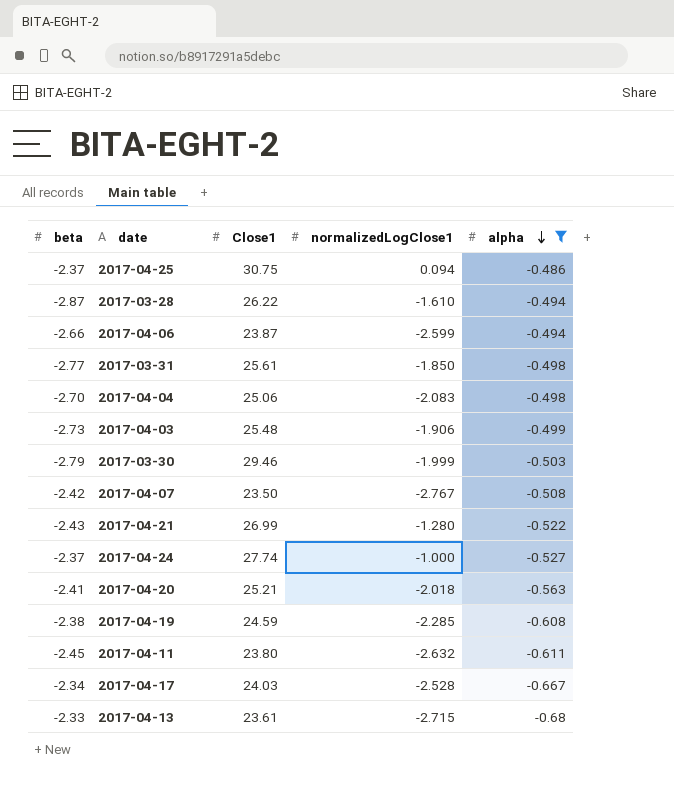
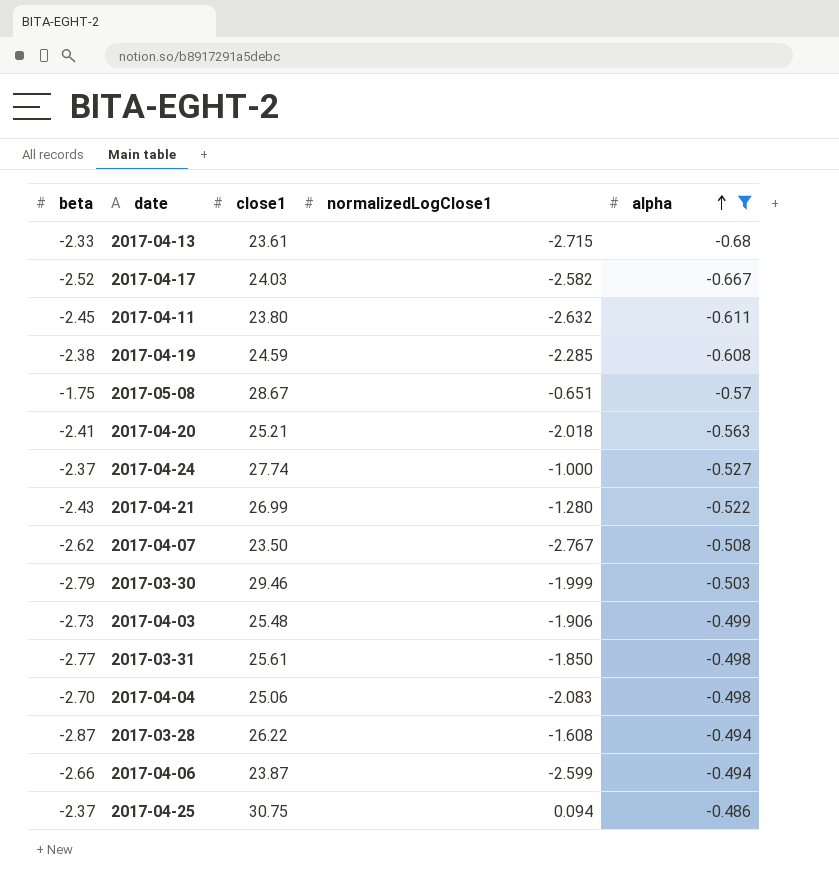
row order: alpha descending -> alpha ascending
column name: Close1 -> close1
2017-04-17 | beta: -2.34 -> -2.52
2017-04-17 | normalizedLogClose1: -2.528 -> -2.582
row 2017-05-08: none -> -1.75 | 28.67 | -0.651 | -0.57
2017-04-07 | beta: -2.42 -> -2.62
2017-03-28 | normalizedLogClose1: -1.610 -> -1.608

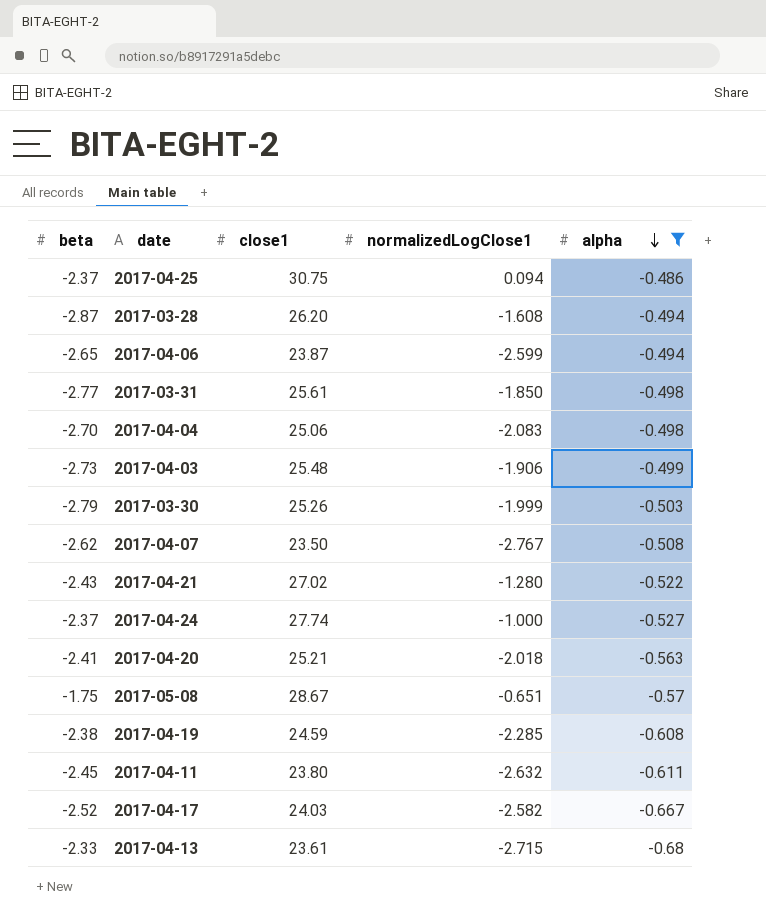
row order: alpha ascending -> alpha descending
2017-03-28 | close1: 26.22 -> 26.20
2017-04-06 | beta: -2.66 -> -2.65
2017-03-30 | close1: 29.46 -> 25.26
2017-04-21 | close1: 26.99 -> 27.02

